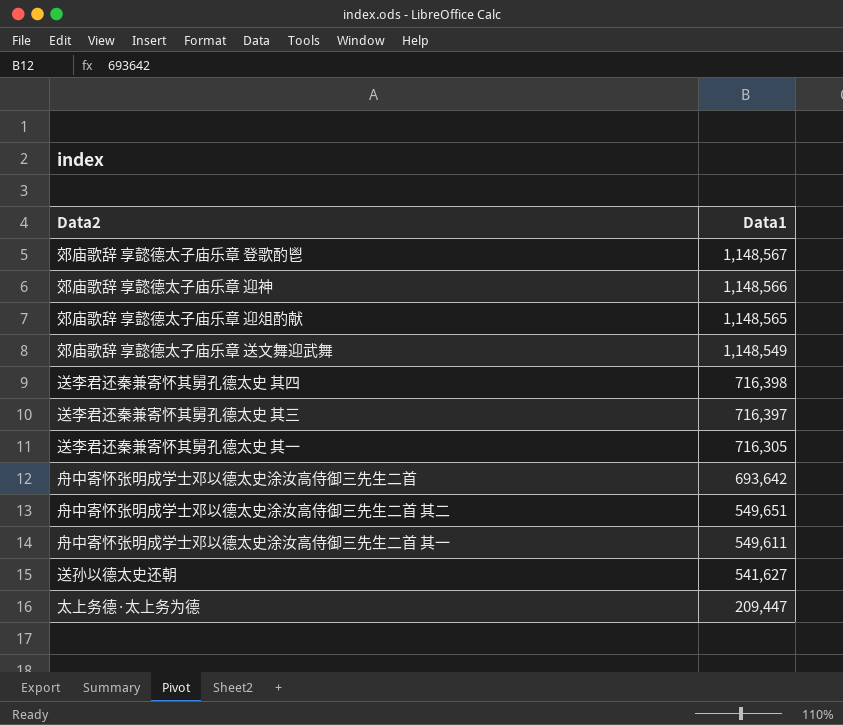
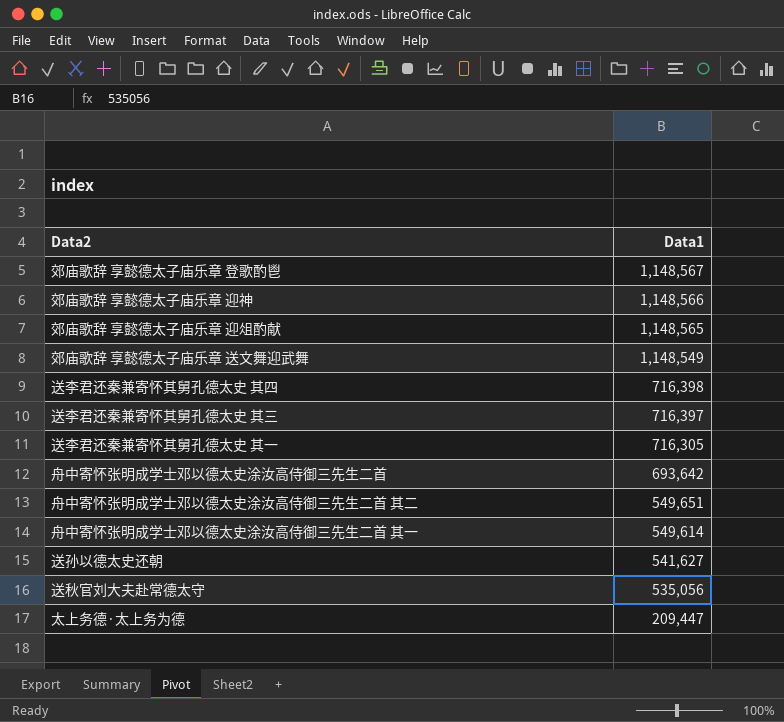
舟中寄怀张明成学士邓以德太史涂汝高侍御三先生二首 其一 | Data1: 549,611 -> 549,614
row 送秋官刘大夫赴常德太守: none -> 535,056

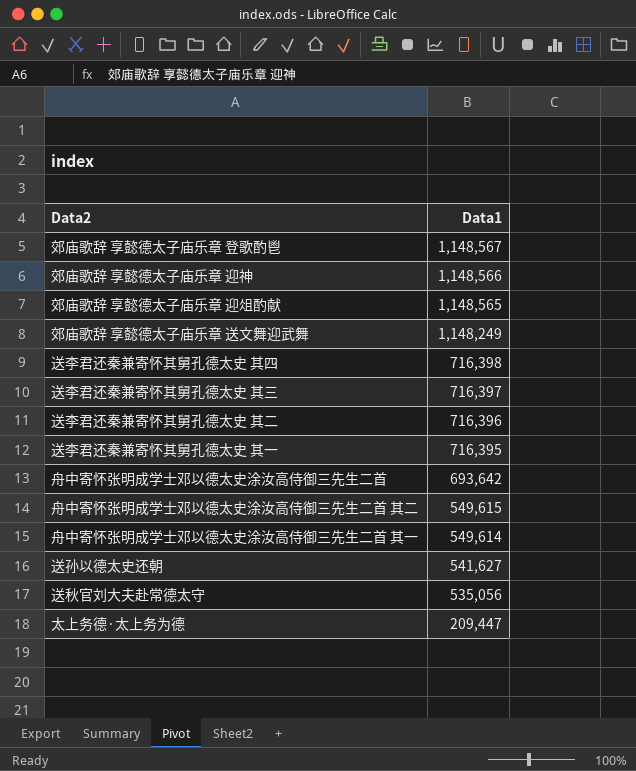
郊庙歌辞 享懿德太子庙乐章 送文舞迎武舞 | Data1: 1,148,549 -> 1,148,249
row 送李君还秦兼寄怀其舅孔德太史 其二: none -> 716,396
送李君还秦兼寄怀其舅孔德太史 其一 | Data1: 716,305 -> 716,395
舟中寄怀张明成学士邓以德太史涂汝高侍御三先生二首 其二 | Data1: 549,651 -> 549,615

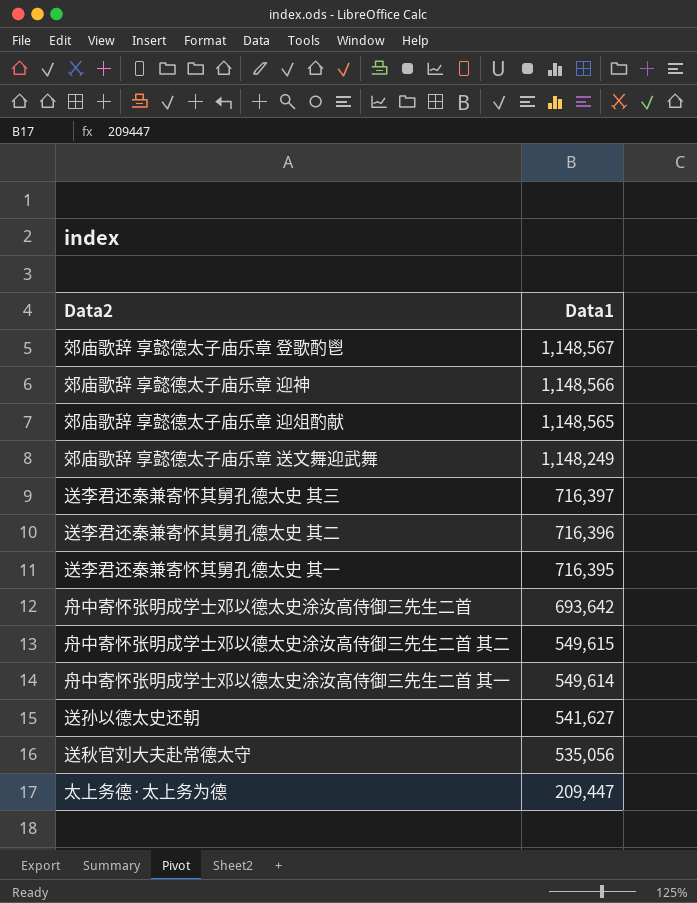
row 送李君还秦兼寄怀其舅孔德太史 其四: 716,398 -> none

